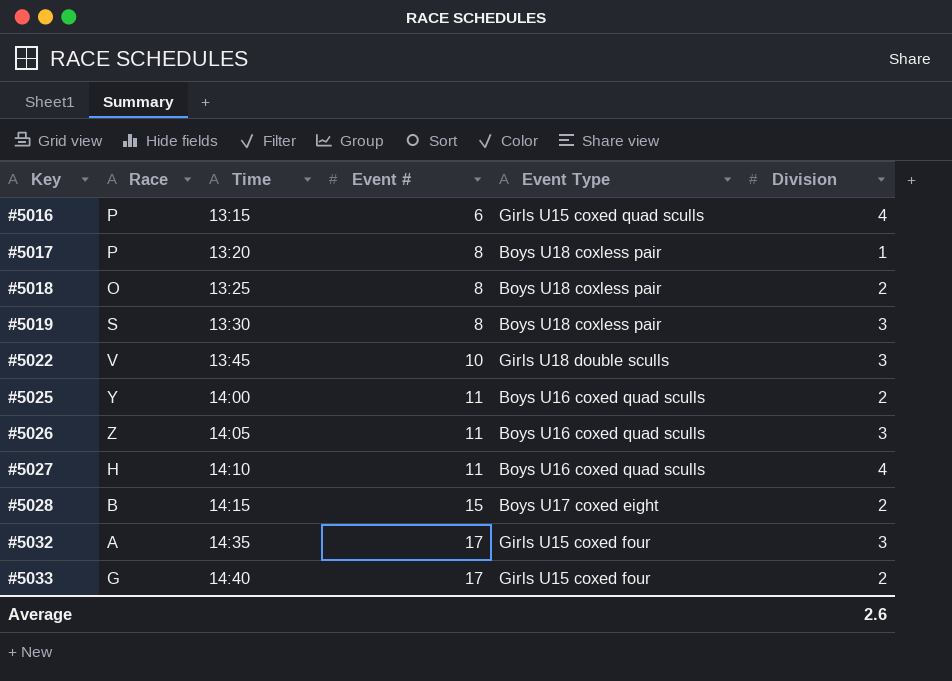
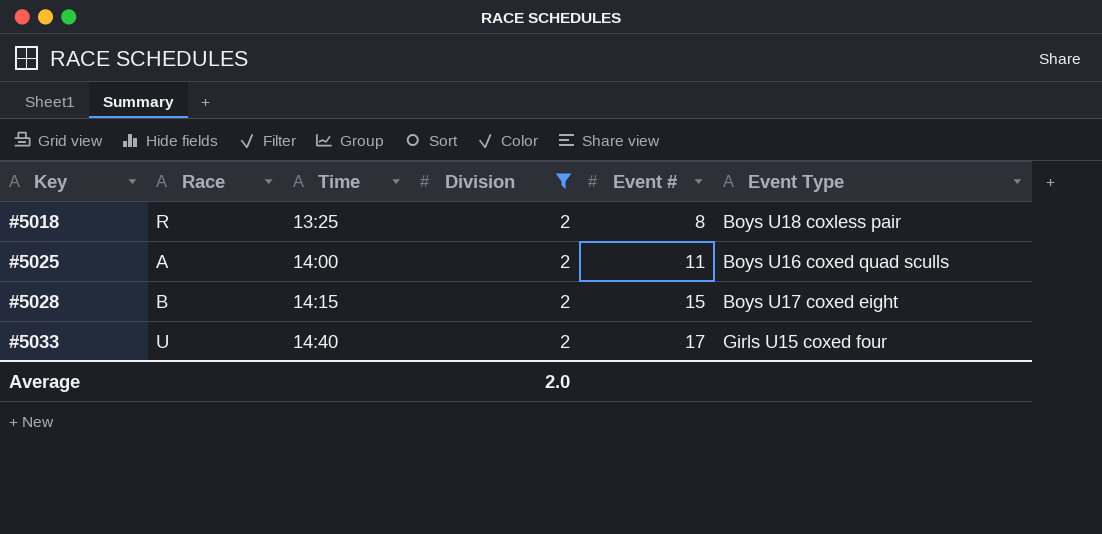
filter: none -> Division = 2
column Division | position: 6 -> 4
#5018 | Race: O -> R
#5025 | Race: Y -> A
#5033 | Race: G -> U
Average | Division: 2.6 -> 2.0

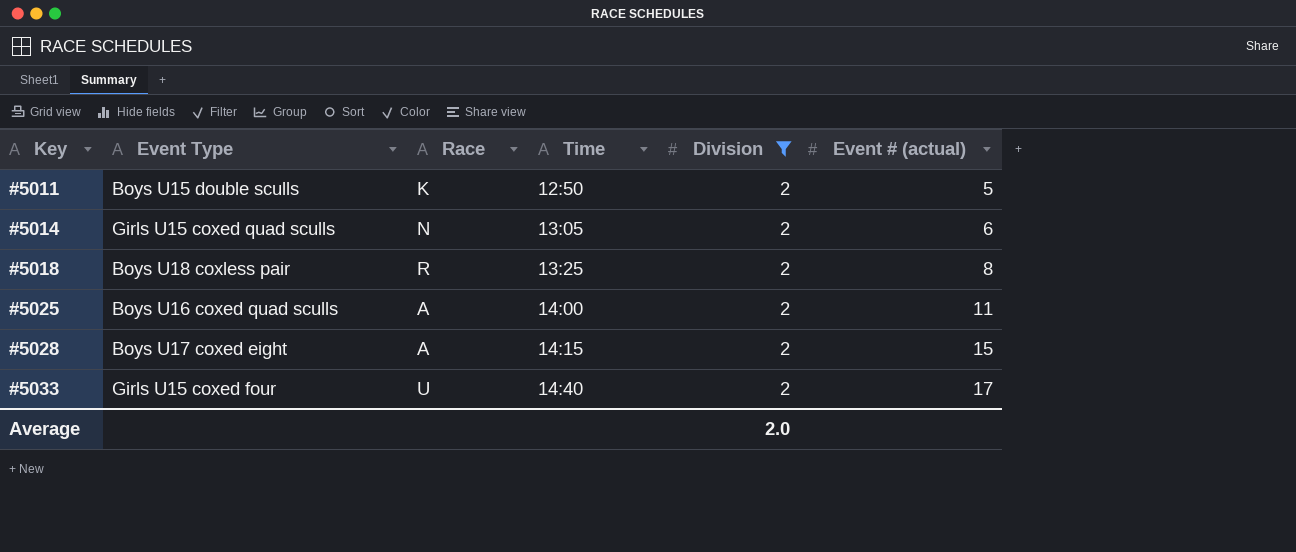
column Event Type | position: 6 -> 2
column name: Event # -> Event # (actual)
row #5011: none -> Boys U15 double sculls | K | 12:50 | 2 | 5
row #5014: none -> Girls U15 coxed quad sculls | N | 13:05 | 2 | 6
#5028 | Race: B -> A

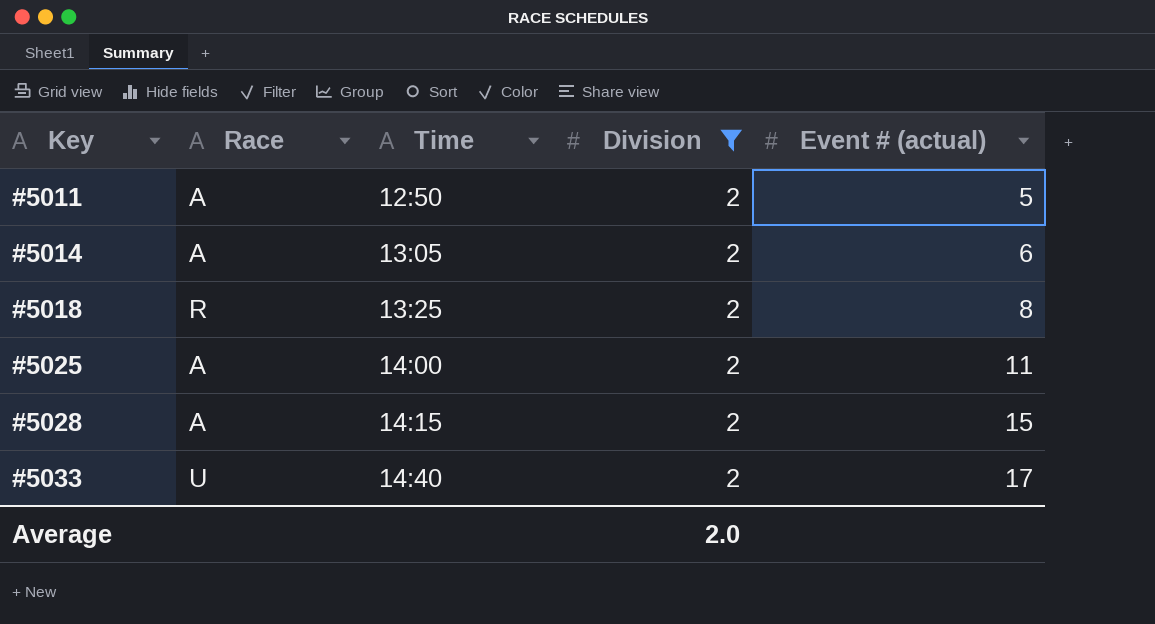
column Event Type | position: 2 -> none
#5011 | Race: K -> A
#5014 | Race: N -> A

